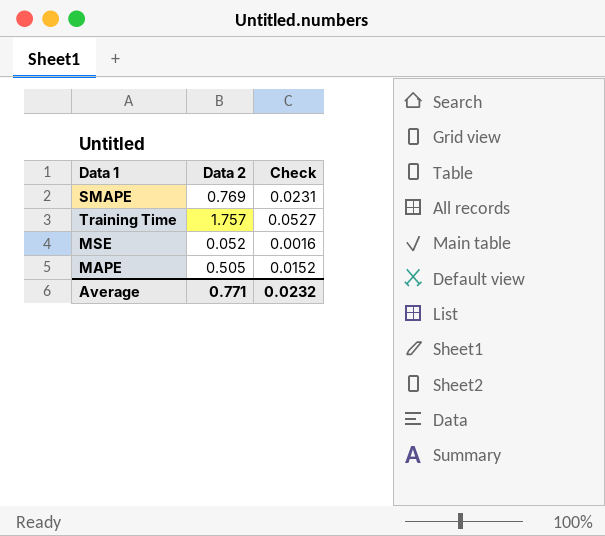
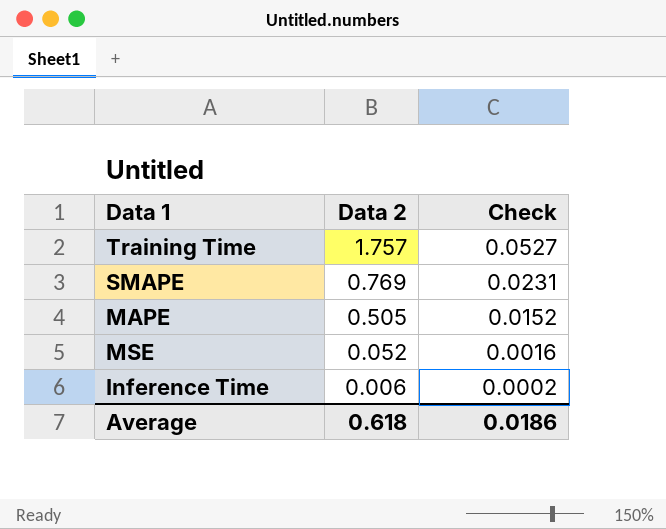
row order: none -> Data 2 descending
row Inference Time: none -> 0.006 | 0.0002
Average | Data 2: 0.771 -> 0.618
Average | Check: 0.0232 -> 0.0186

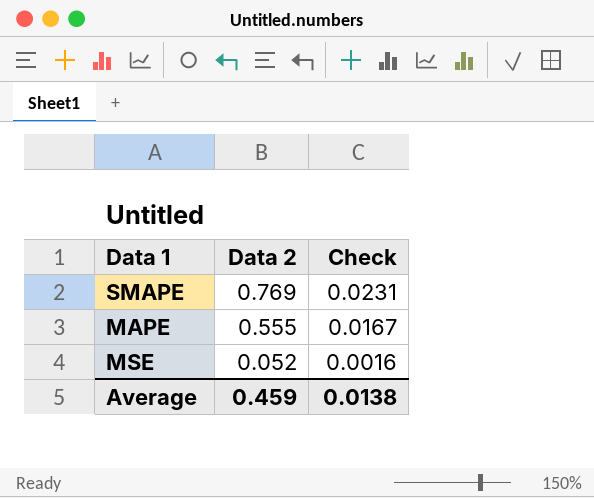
row Training Time: 1.757 | 0.0527 -> none
row Inference Time: 0.006 | 0.0002 -> none
MAPE | Data 2: 0.505 -> 0.555
MAPE | Check: 0.0152 -> 0.0167
Average | Data 2: 0.618 -> 0.459
Average | Check: 0.0186 -> 0.0138

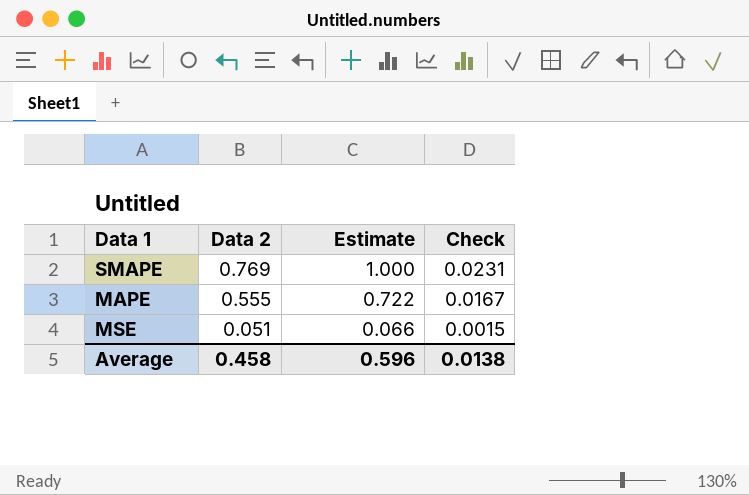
column Estimate | formula: none -> [Data 2] * 1.3
MSE | Data 2: 0.052 -> 0.051
MSE | Check: 0.0016 -> 0.0015
Average | Data 2: 0.459 -> 0.458

